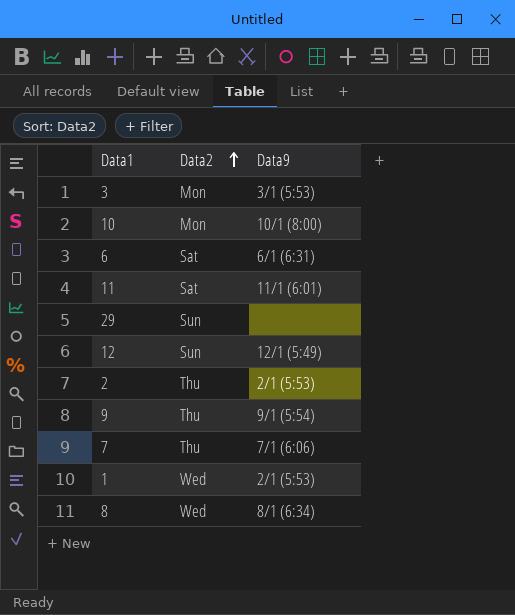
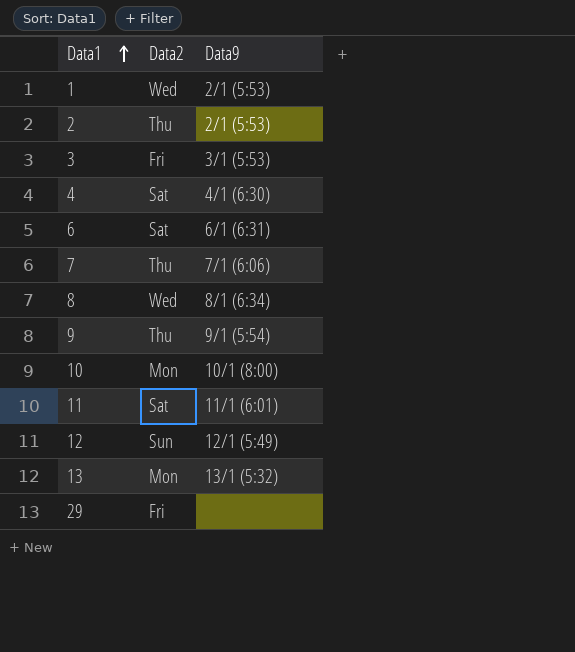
row order: Data2 ascending -> Data1 ascending
3 | Data2: Mon -> Fri
row 4: none -> Sat | 4/1 (6:30)
row 13: none -> Mon | 13/1 (5:32)
29 | Data2: Sun -> Fri

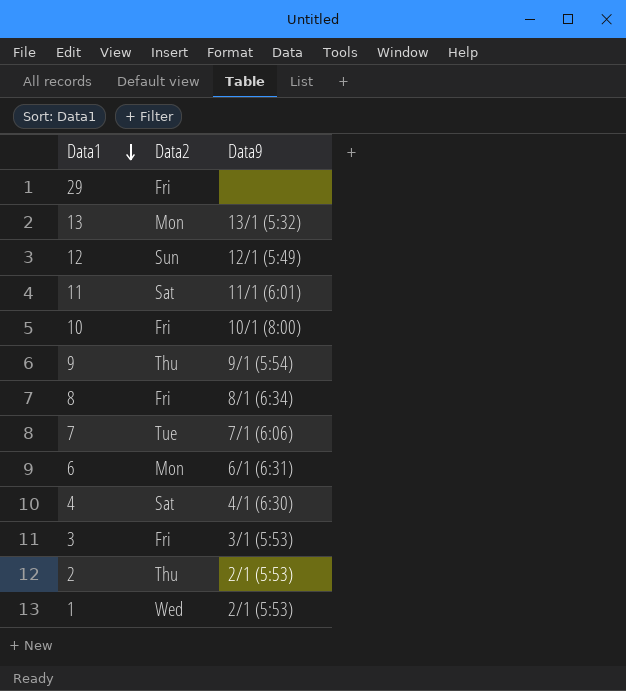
row order: Data1 ascending -> Data1 descending
10 | Data2: Mon -> Fri
8 | Data2: Wed -> Fri
7 | Data2: Thu -> Tue
6 | Data2: Sat -> Mon

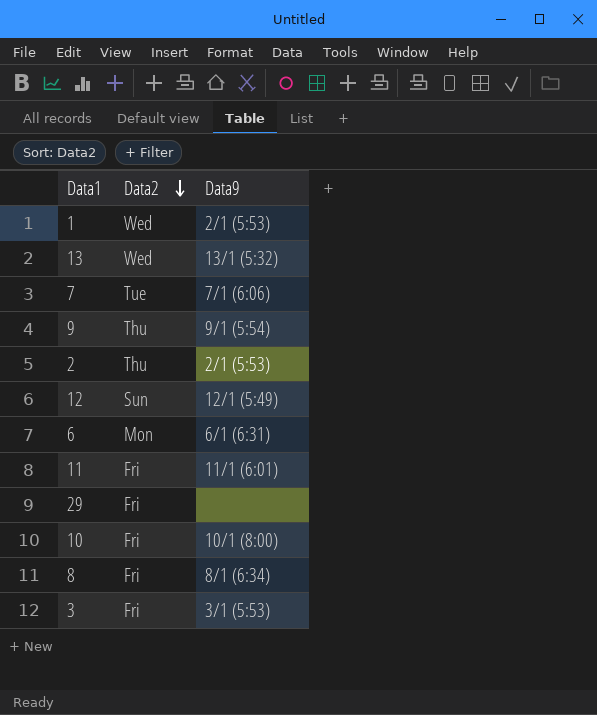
row order: Data1 descending -> Data2 descending
row 4: Sat | 4/1 (6:30) -> none
13 | Data2: Mon -> Wed
11 | Data2: Sat -> Fri

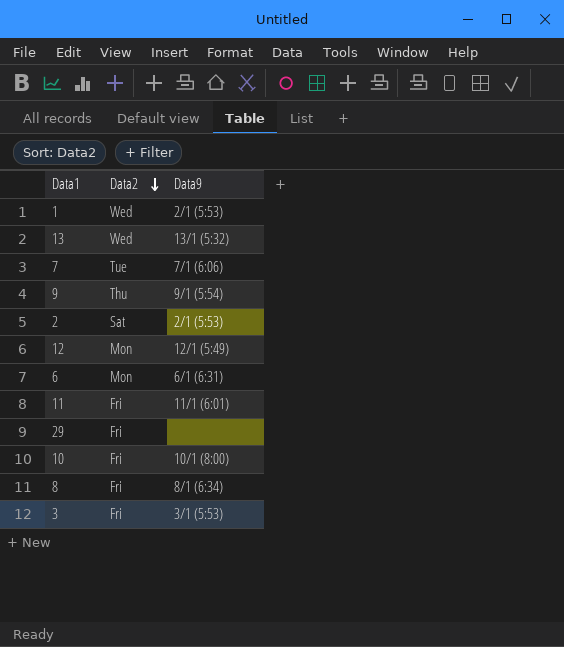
2 | Data2: Thu -> Sat
12 | Data2: Sun -> Mon

